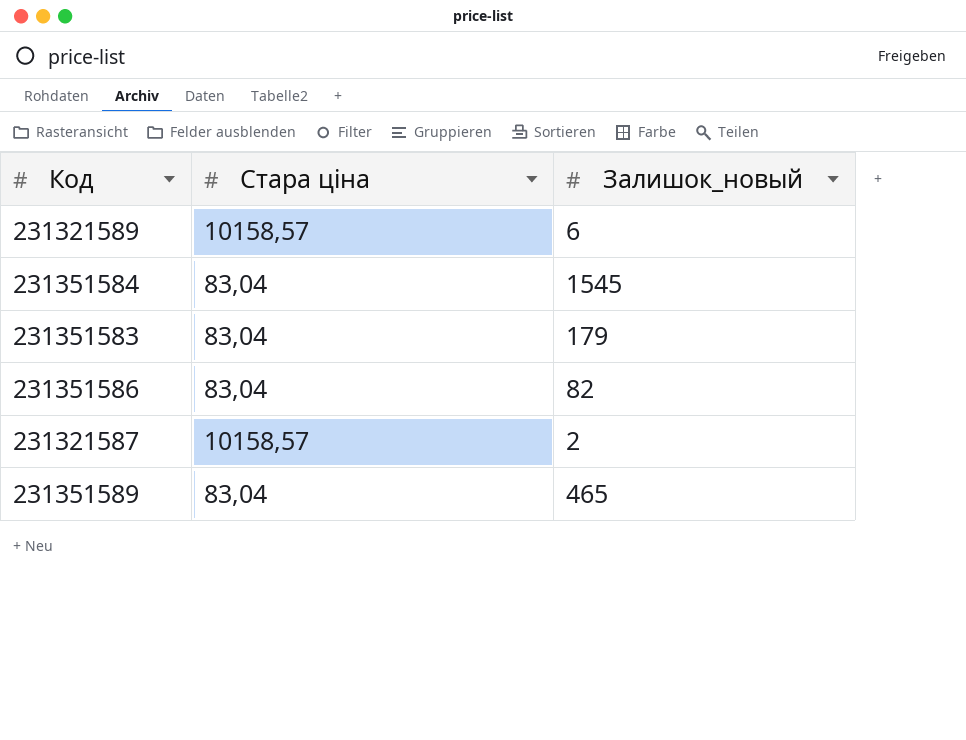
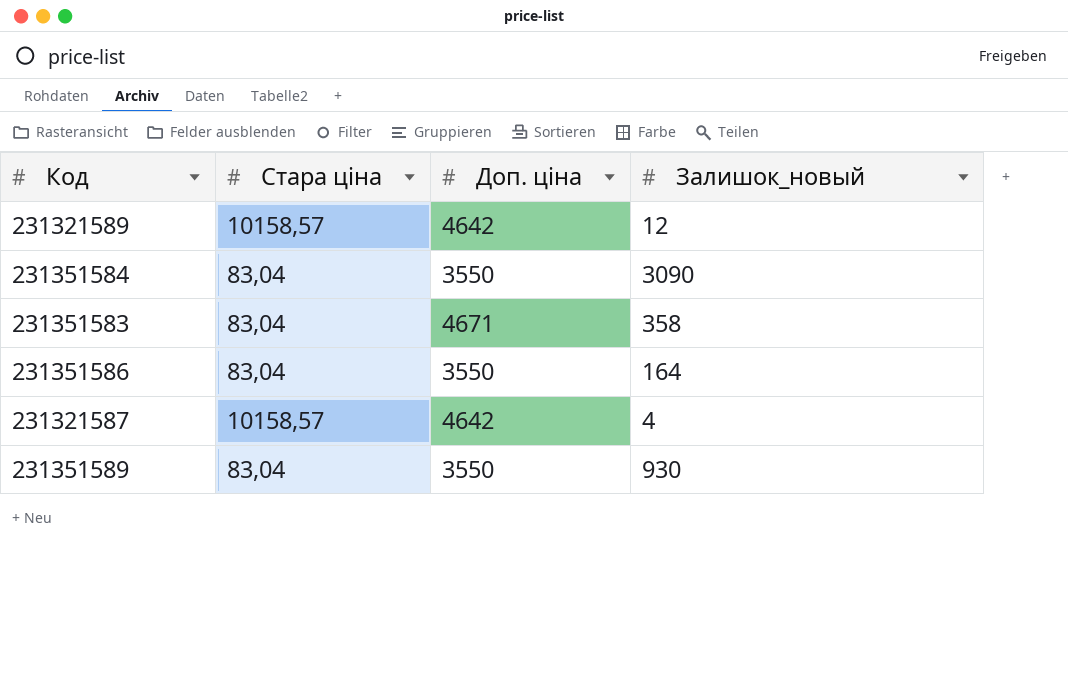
column Доп. ціна | position: none -> 3
231321589 | Залишок_новый: 6 -> 12
231351584 | Залишок_новый: 1545 -> 3090
231351583 | Залишок_новый: 179 -> 358
231351586 | Залишок_новый: 82 -> 164
231321587 | Залишок_новый: 2 -> 4
231351589 | Залишок_новый: 465 -> 930

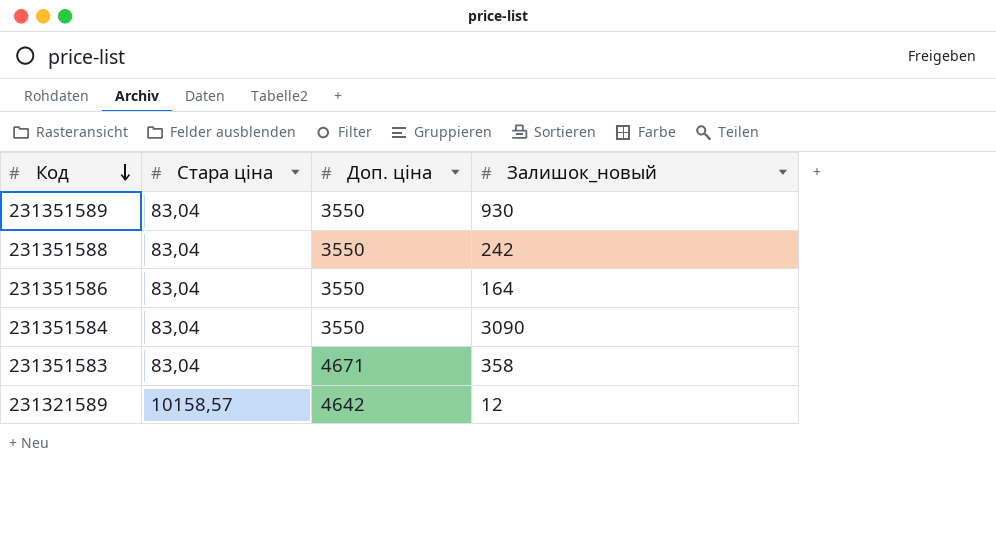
row order: none -> Код descending
row 231321587: 10158,57 | 4642 | 4 -> none
row 231351588: none -> 83,04 | 3550 | 242

